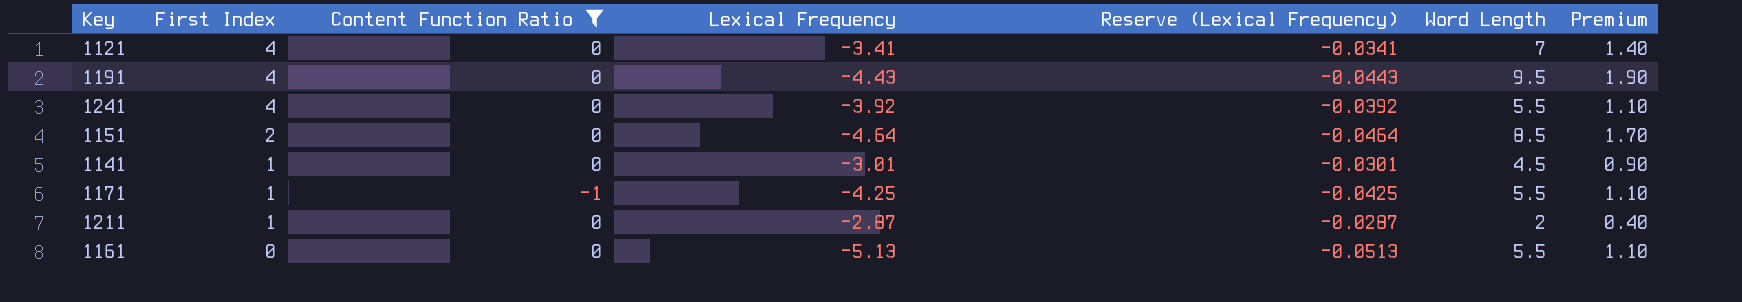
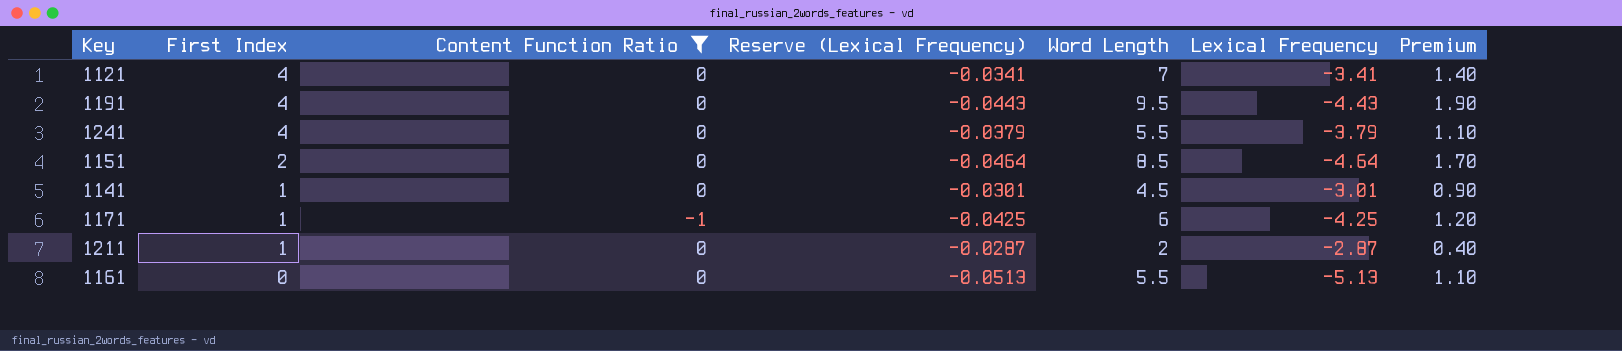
column Lexical Frequency | position: 4 -> 6
1241 | Reserve (Lexical Frequency): -0.0392 -> -0.0379
1241 | Lexical Frequency: -3.92 -> -3.79
1171 | Word Length: 5.5 -> 6
1171 | Premium: 1.10 -> 1.20

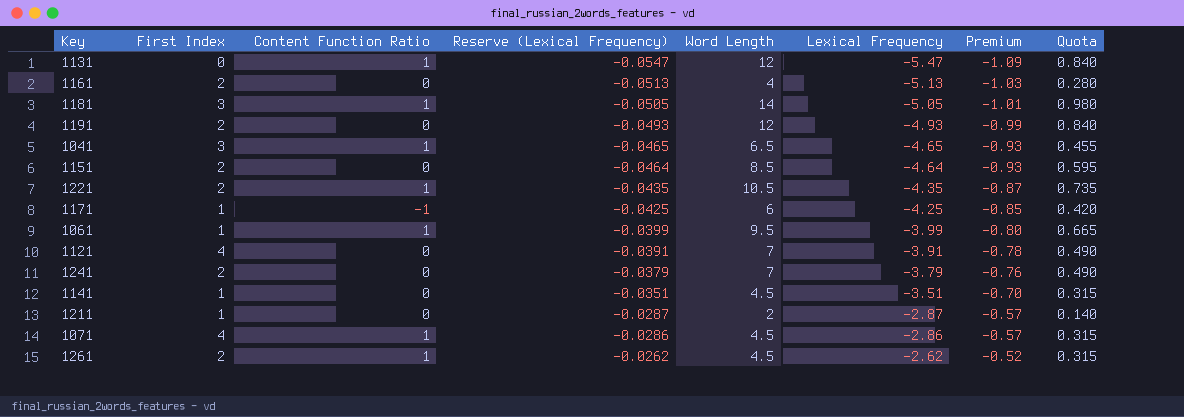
filter: Content Function Ratio != 1 -> none
row order: First Index descending -> Reserve (Lexical Frequency) ascending
column Premium | formula: [Word Length] * 0.2 -> [Lexical Frequency] * 0.2
column Quota | formula: none -> [Word Length] * 0.07
1161 | First Index: 0 -> 2
1161 | Word Length: 5.5 -> 4
1191 | First Index: 4 -> 2
1191 | Reserve (Lexical Frequency): -0.0443 -> -0.0493
1191 | Word Length: 9.5 -> 12
1191 | Lexical Frequency: -4.43 -> -4.93
1121 | Reserve (Lexical Frequency): -0.0341 -> -0.0391
1121 | Lexical Frequency: -3.41 -> -3.91
1241 | First Index: 4 -> 2
1241 | Word Length: 5.5 -> 7
1141 | Reserve (Lexical Frequency): -0.0301 -> -0.0351
1141 | Lexical Frequency: -3.01 -> -3.51

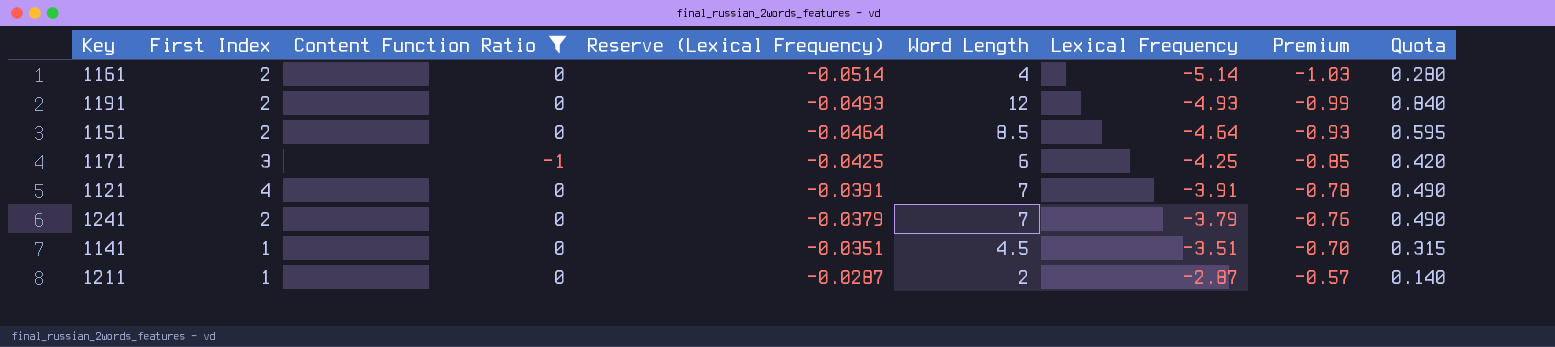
filter: none -> Content Function Ratio != 1
1161 | Reserve (Lexical Frequency): -0.0513 -> -0.0514
1161 | Lexical Frequency: -5.13 -> -5.14
1171 | First Index: 1 -> 3

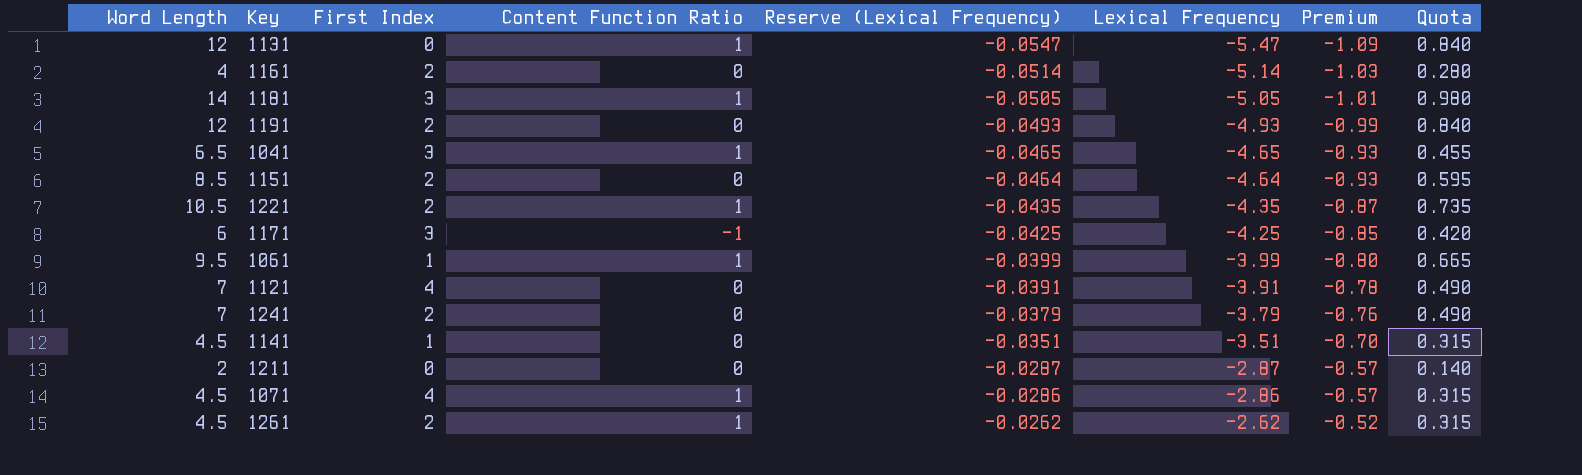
filter: Content Function Ratio != 1 -> none
column Word Length | position: 5 -> 1
1211 | First Index: 1 -> 0

